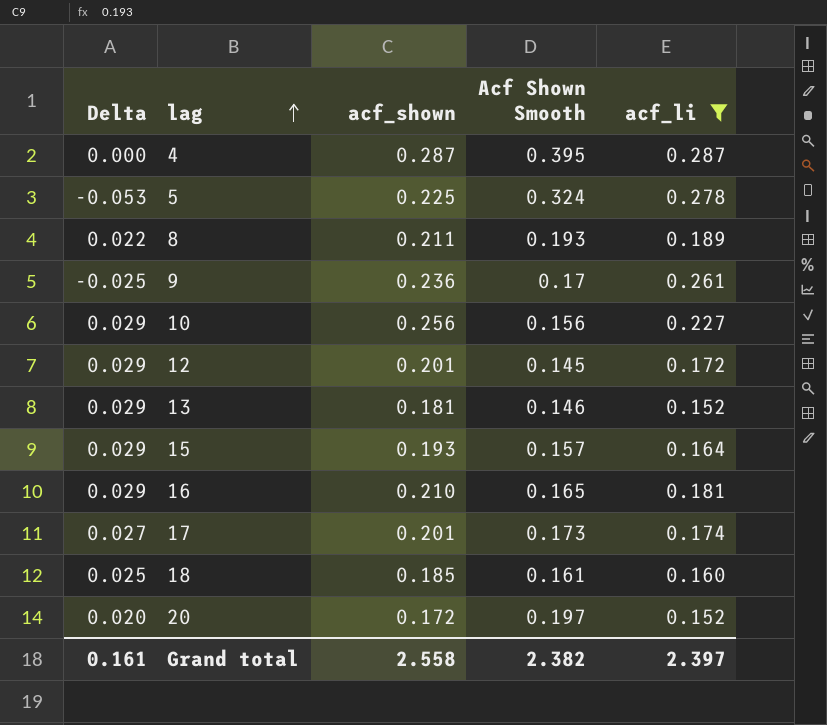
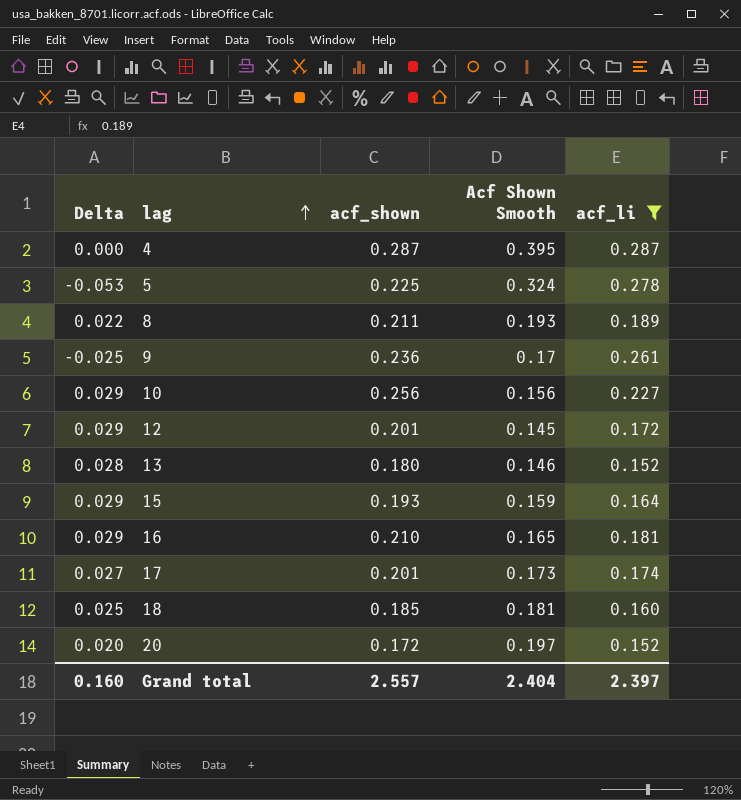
13 | Delta: 0.029 -> 0.028
13 | acf_shown: 0.181 -> 0.180
15 | Acf Shown Smooth: 0.157 -> 0.159
18 | Acf Shown Smooth: 0.161 -> 0.181
Grand total | Delta: 0.161 -> 0.160
Grand total | acf_shown: 2.558 -> 2.557
Grand total | Acf Shown Smooth: 2.382 -> 2.404

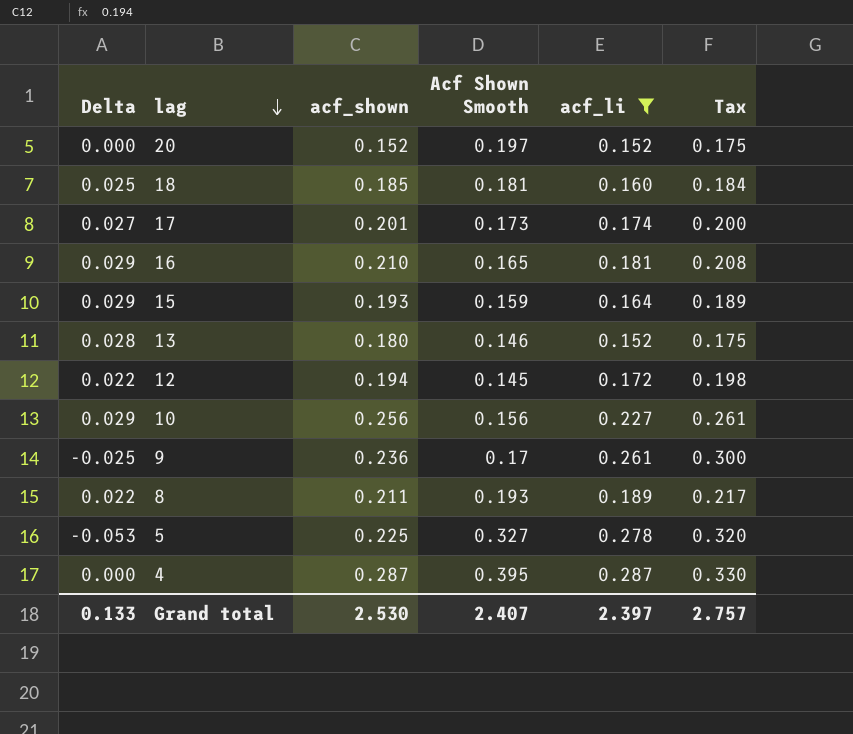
row order: lag ascending -> lag descending
column Tax | formula: none -> [acf_li] * 1.15
20 | Delta: 0.020 -> 0.000
20 | acf_shown: 0.172 -> 0.152
12 | Delta: 0.029 -> 0.022
12 | acf_shown: 0.201 -> 0.194
5 | Acf Shown Smooth: 0.324 -> 0.327
Grand total | Delta: 0.160 -> 0.133
Grand total | acf_shown: 2.557 -> 2.530
Grand total | Acf Shown Smooth: 2.404 -> 2.407

